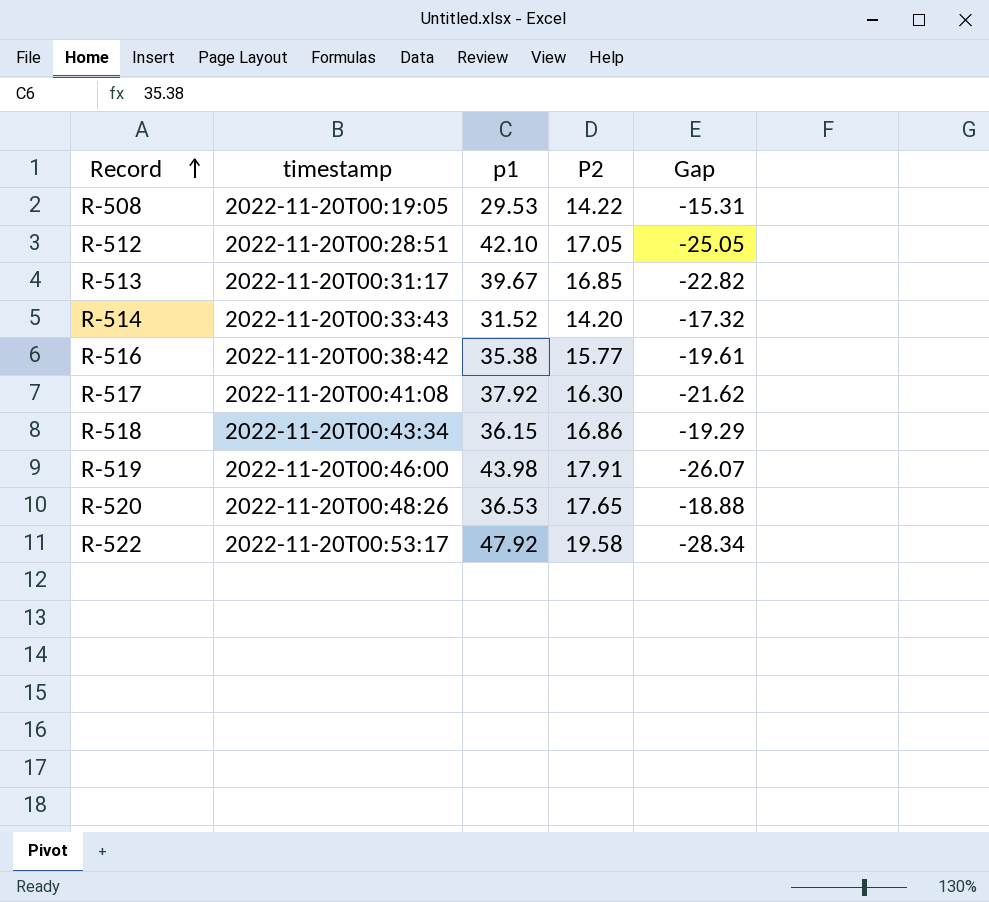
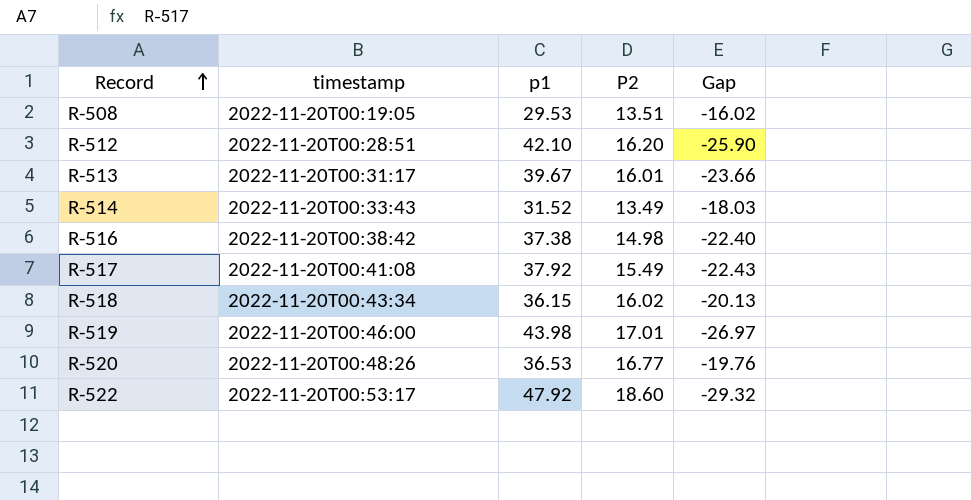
R-508 | P2: 14.22 -> 13.51
R-508 | Gap: -15.31 -> -16.02
R-512 | P2: 17.05 -> 16.20
R-512 | Gap: -25.05 -> -25.90
R-513 | P2: 16.85 -> 16.01
R-513 | Gap: -22.82 -> -23.66
R-514 | P2: 14.20 -> 13.49
R-514 | Gap: -17.32 -> -18.03
R-516 | p1: 35.38 -> 37.38
R-516 | P2: 15.77 -> 14.98
R-516 | Gap: -19.61 -> -22.40
R-517 | P2: 16.30 -> 15.49
R-517 | Gap: -21.62 -> -22.43
R-518 | P2: 16.86 -> 16.02
R-518 | Gap: -19.29 -> -20.13
R-519 | P2: 17.91 -> 17.01
R-519 | Gap: -26.07 -> -26.97
R-520 | P2: 17.65 -> 16.77
R-520 | Gap: -18.88 -> -19.76
R-522 | P2: 19.58 -> 18.60
R-522 | Gap: -28.34 -> -29.32

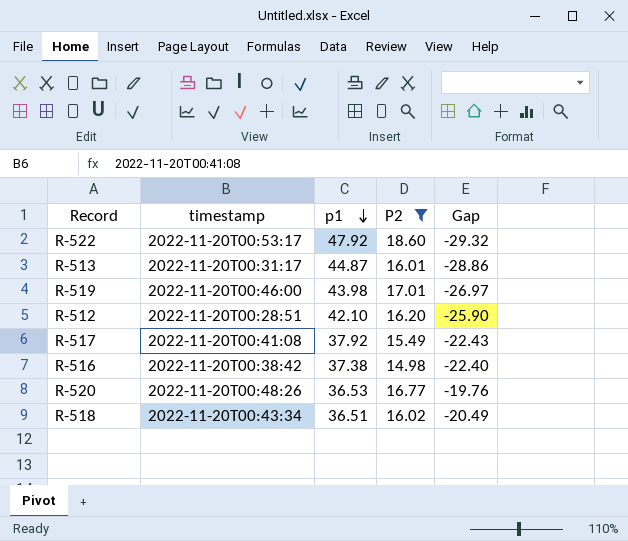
filter: none -> P2 >= 14.98
row order: Record ascending -> p1 descending
R-513 | p1: 39.67 -> 44.87
R-513 | Gap: -23.66 -> -28.86
R-518 | p1: 36.15 -> 36.51
R-518 | Gap: -20.13 -> -20.49

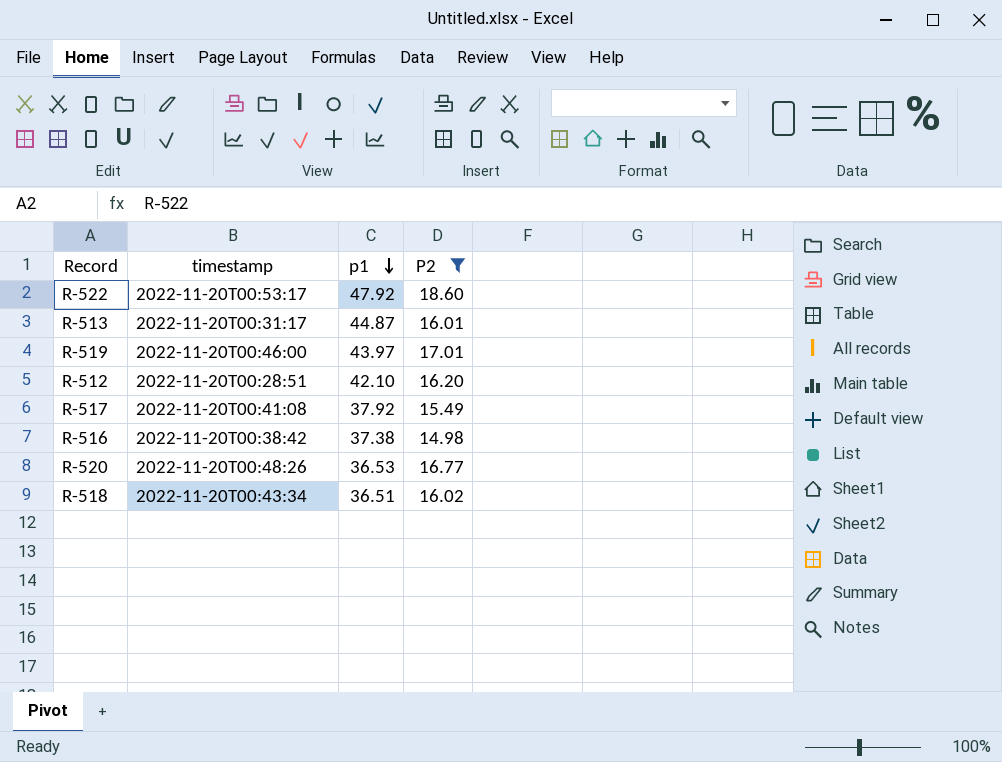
column Gap | formula: [P2] - [p1] -> none
R-519 | p1: 43.98 -> 43.97

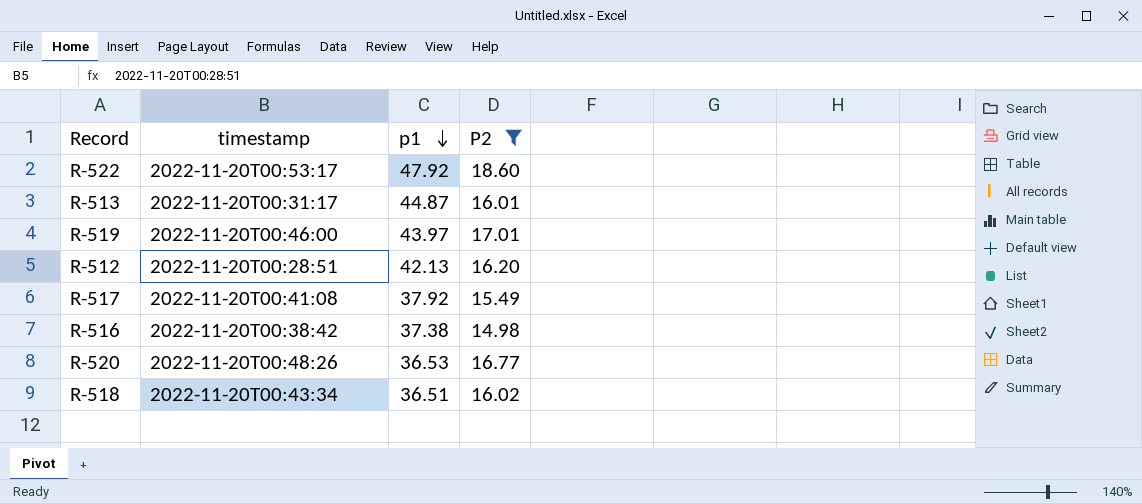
R-512 | p1: 42.10 -> 42.13

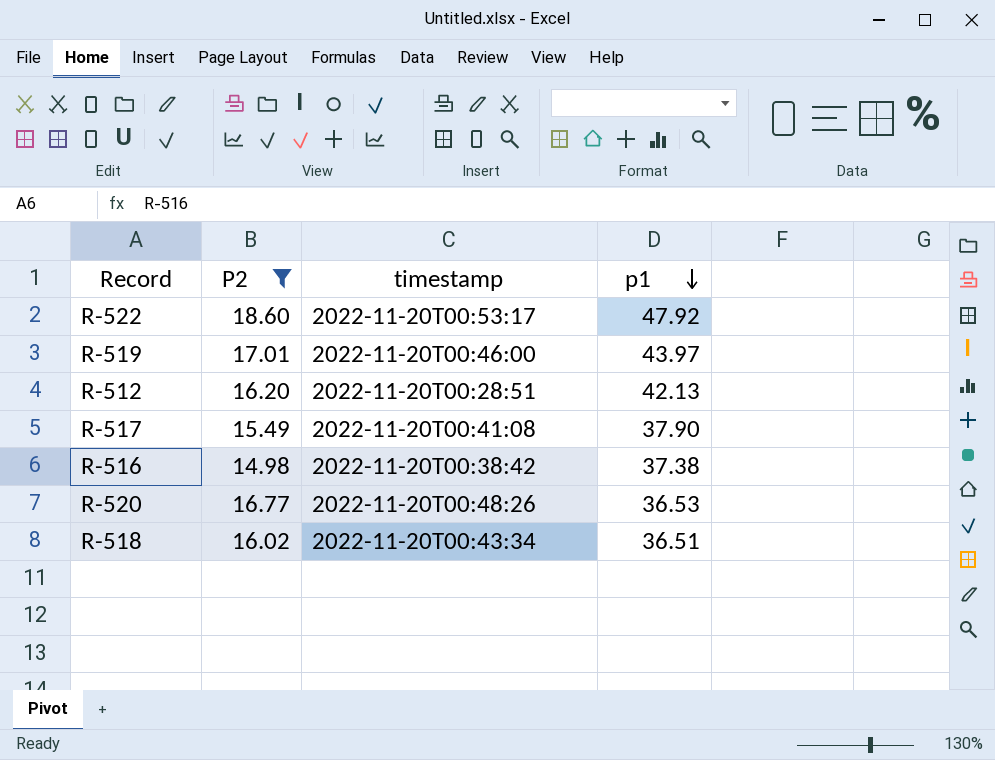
column P2 | position: 4 -> 2
row R-513: 2022-11-20T00:31:17 | 44.87 | 16.01 -> none
R-517 | p1: 37.92 -> 37.90

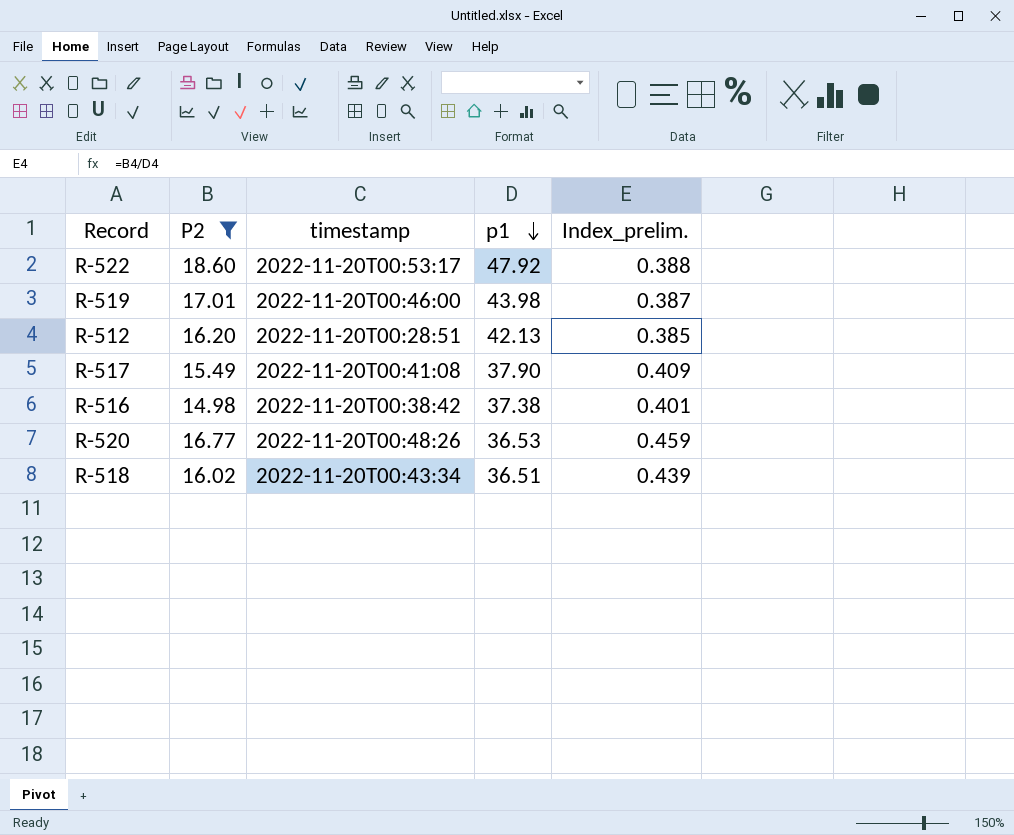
column Index_prelim. | formula: none -> [P2] / [p1]
R-519 | p1: 43.97 -> 43.98

